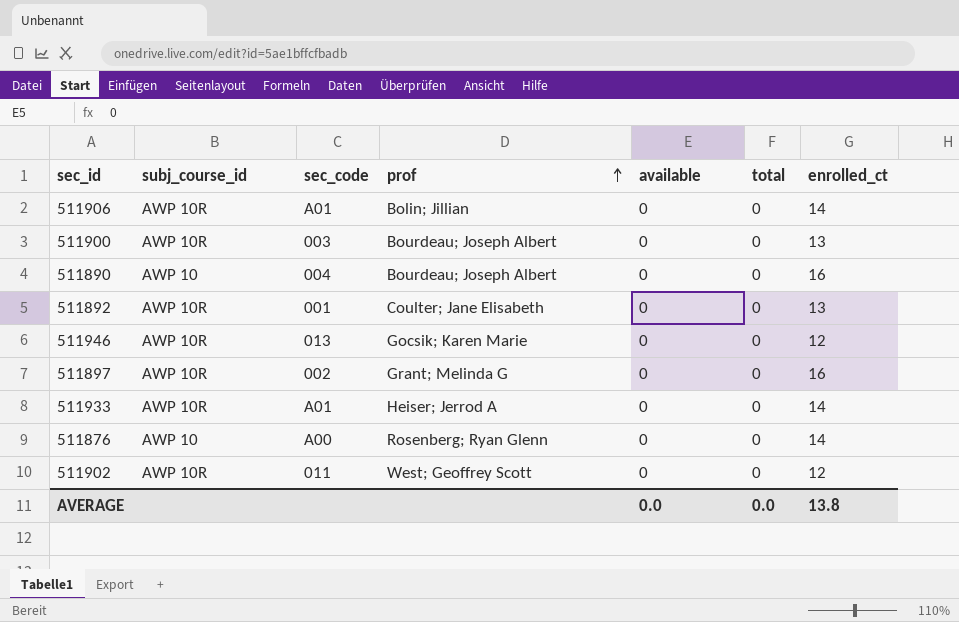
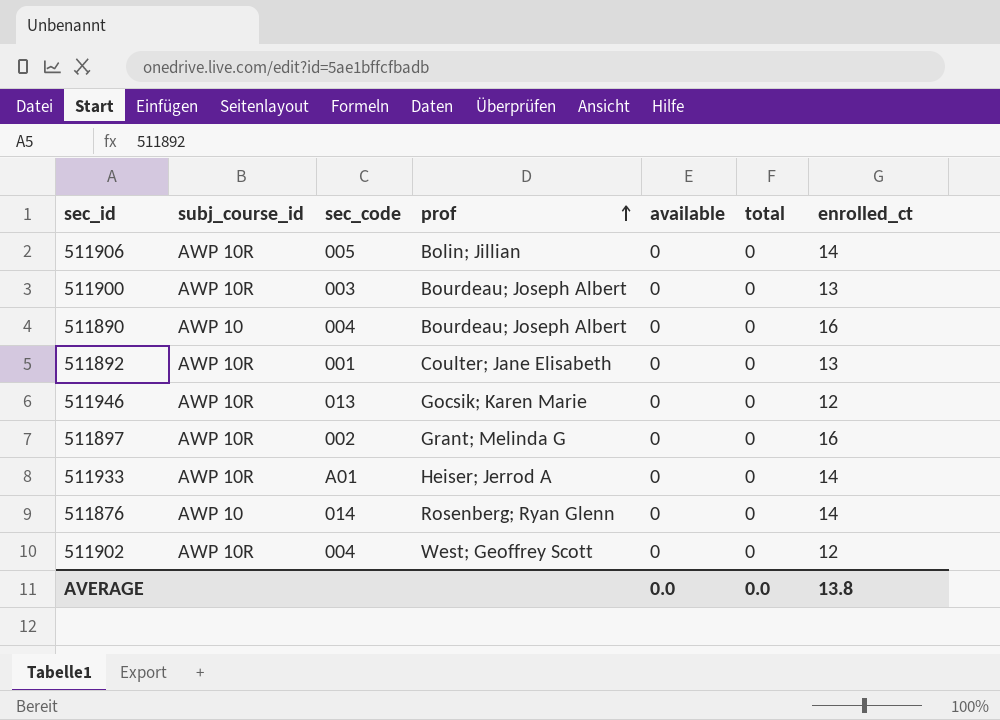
511906 | sec_code: A01 -> 005
511876 | sec_code: A00 -> 014
511902 | sec_code: 011 -> 004

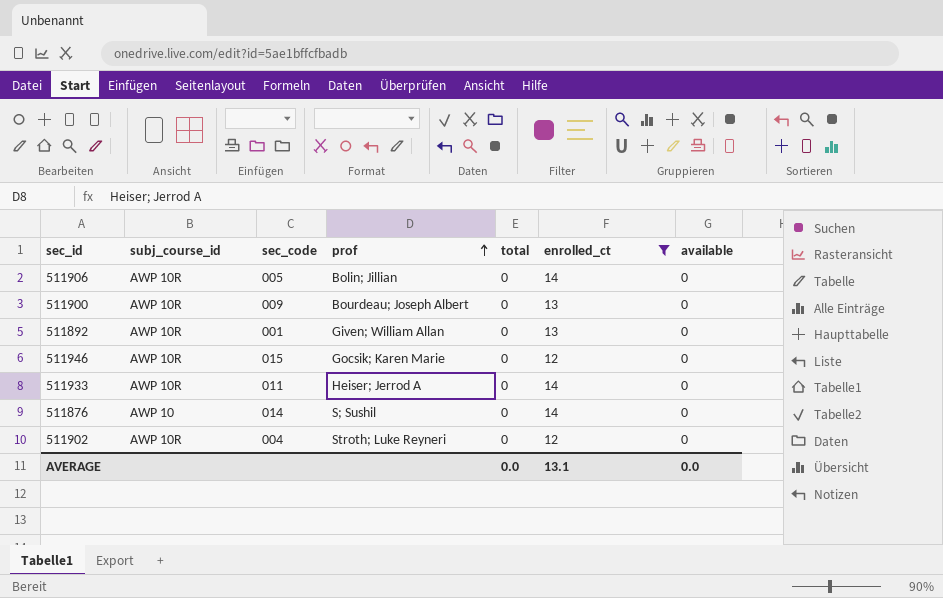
filter: none -> enrolled_ct != 16
column available | position: 5 -> 7
511900 | sec_code: 003 -> 009
511892 | prof: Coulter; Jane Elisabeth -> Given; William Allan
511946 | sec_code: 013 -> 015
511933 | sec_code: A01 -> 011
511876 | prof: Rosenberg; Ryan Glenn -> S; Sushil
511902 | prof: West; Geoffrey Scott -> Stroth; Luke Reyneri
AVERAGE | enrolled_ct: 13.8 -> 13.1

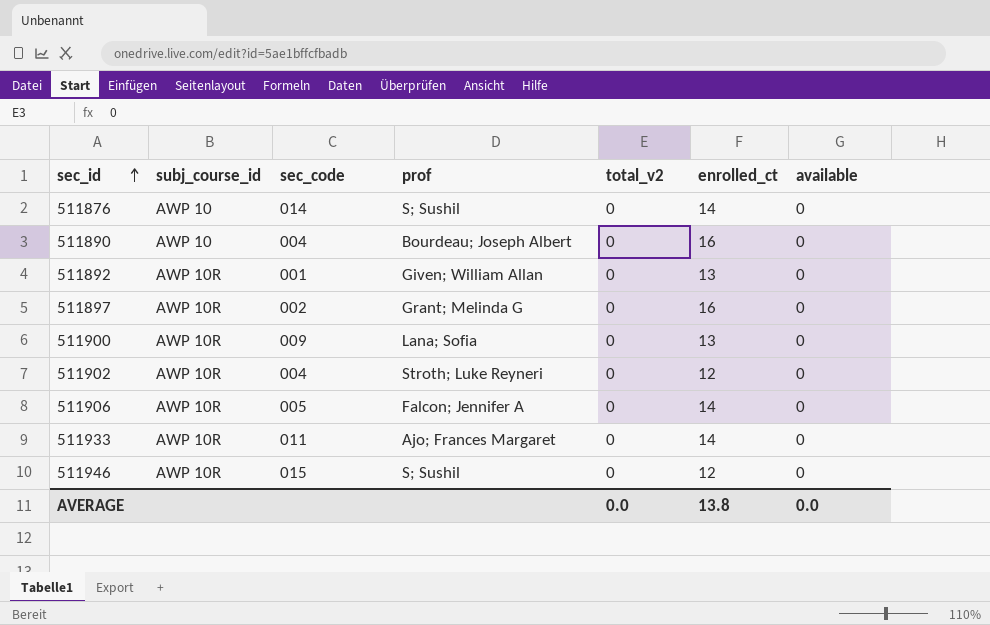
filter: enrolled_ct != 16 -> none
row order: prof ascending -> sec_id ascending
column name: total -> total_v2
511900 | prof: Bourdeau; Joseph Albert -> Lana; Sofia
511906 | prof: Bolin; Jillian -> Falcon; Jennifer A
511933 | prof: Heiser; Jerrod A -> Ajo; Frances Margaret
511946 | prof: Gocsik; Karen Marie -> S; Sushil
AVERAGE | enrolled_ct: 13.1 -> 13.8

